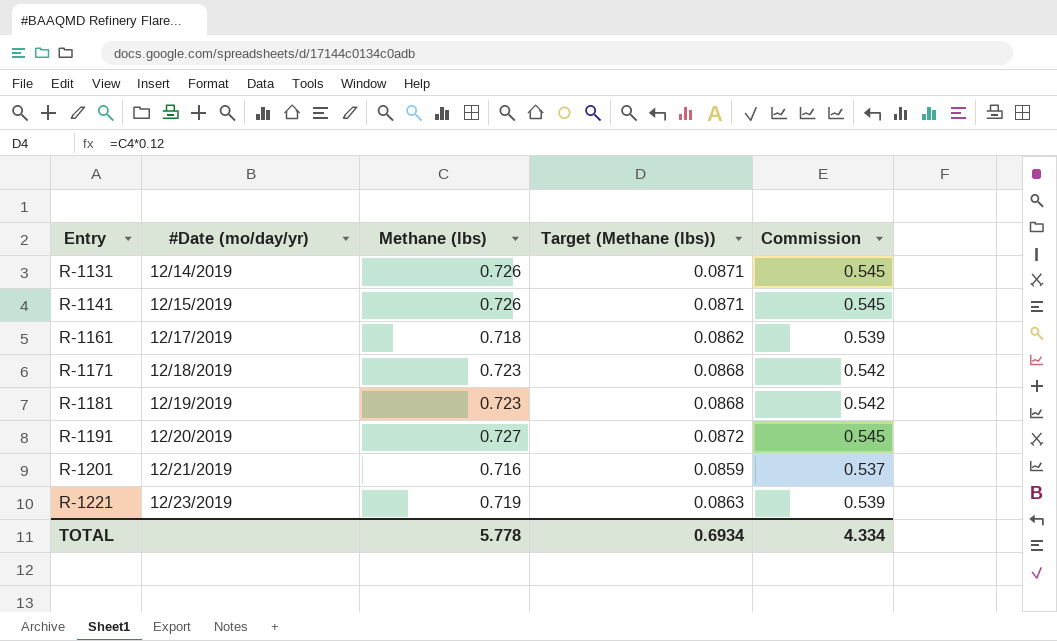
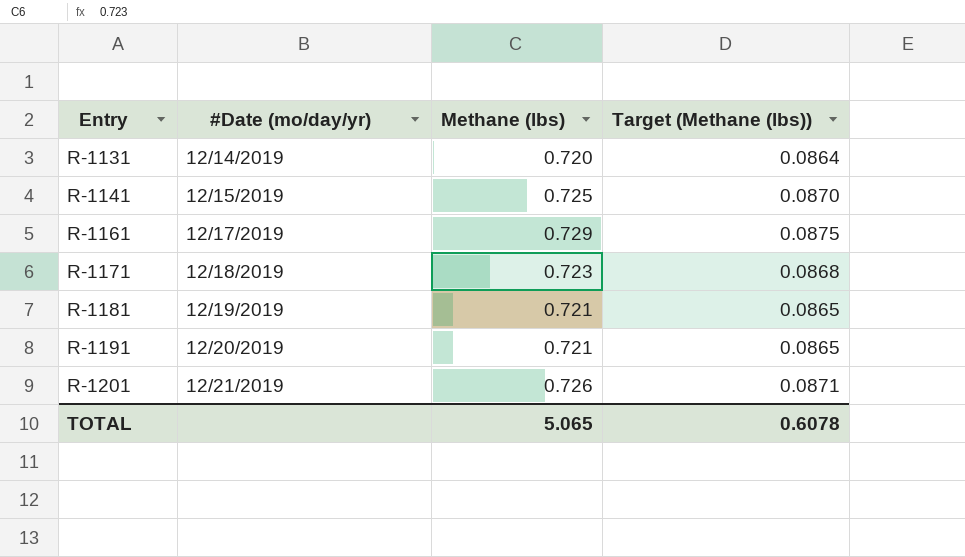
column Commission | formula: [Methane (lbs)] * 0.75 -> none
row R-1221: 12/23/2019 | 0.719 | 0.0863 | 0.539 -> none
R-1131 | Methane (lbs): 0.726 -> 0.720
R-1131 | Target (Methane (lbs)): 0.0871 -> 0.0864
R-1141 | Methane (lbs): 0.726 -> 0.725
R-1141 | Target (Methane (lbs)): 0.0871 -> 0.0870
R-1161 | Methane (lbs): 0.718 -> 0.729
R-1161 | Target (Methane (lbs)): 0.0862 -> 0.0875
R-1181 | Methane (lbs): 0.723 -> 0.721
R-1181 | Target (Methane (lbs)): 0.0868 -> 0.0865
R-1191 | Methane (lbs): 0.727 -> 0.721
R-1191 | Target (Methane (lbs)): 0.0872 -> 0.0865
R-1201 | Methane (lbs): 0.716 -> 0.726
R-1201 | Target (Methane (lbs)): 0.0859 -> 0.0871
TOTAL | Methane (lbs): 5.778 -> 5.065
TOTAL | Target (Methane (lbs)): 0.6934 -> 0.6078

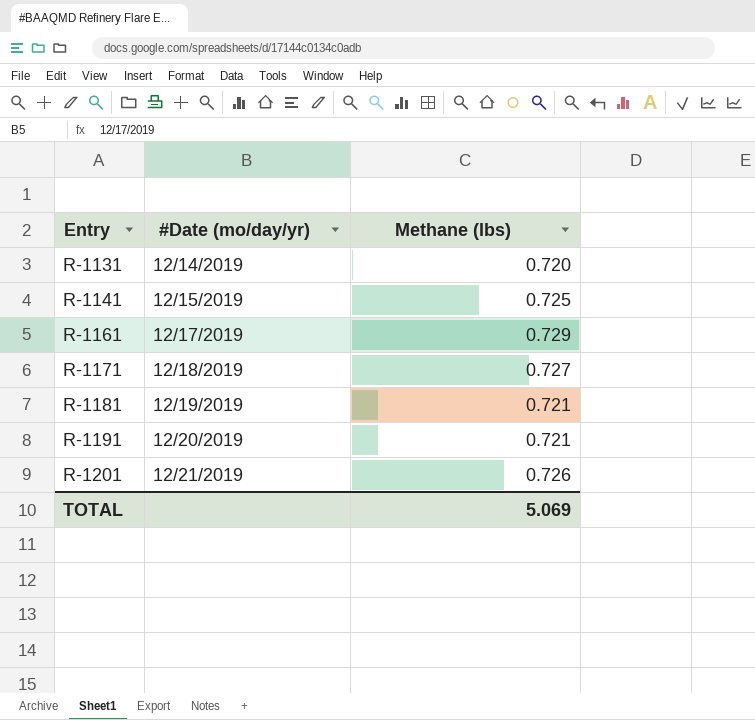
column Target (Methane (lbs)) | formula: [Methane (lbs)] * 0.12 -> none
R-1171 | Methane (lbs): 0.723 -> 0.727
TOTAL | Methane (lbs): 5.065 -> 5.069

